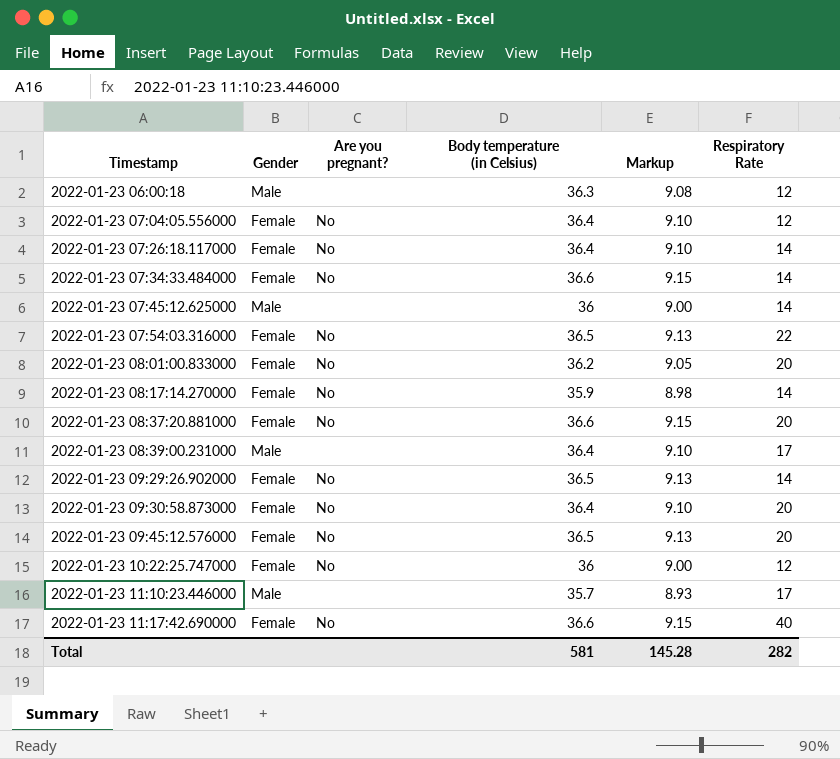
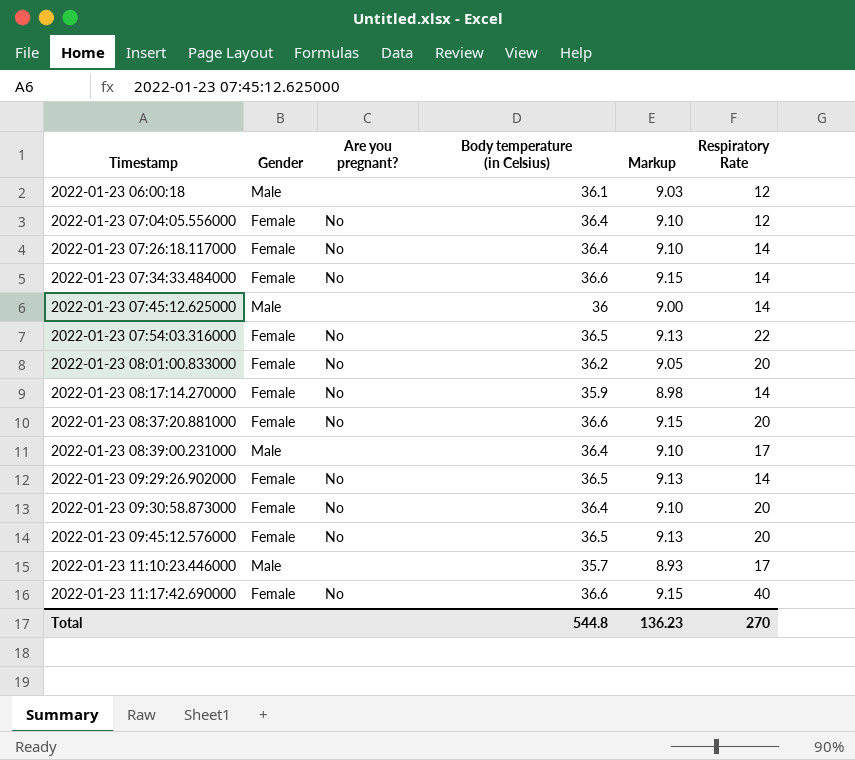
row 2022-01-23 10:22:25.747000: Female | No | 36 | 9.00 | 12 -> none
2022-01-23 06:00:18 | Body temperature (in Celsius): 36.3 -> 36.1
2022-01-23 06:00:18 | Markup: 9.08 -> 9.03
Total | Body temperature (in Celsius): 581 -> 544.8
Total | Markup: 145.28 -> 136.23
Total | Respiratory Rate: 282 -> 270

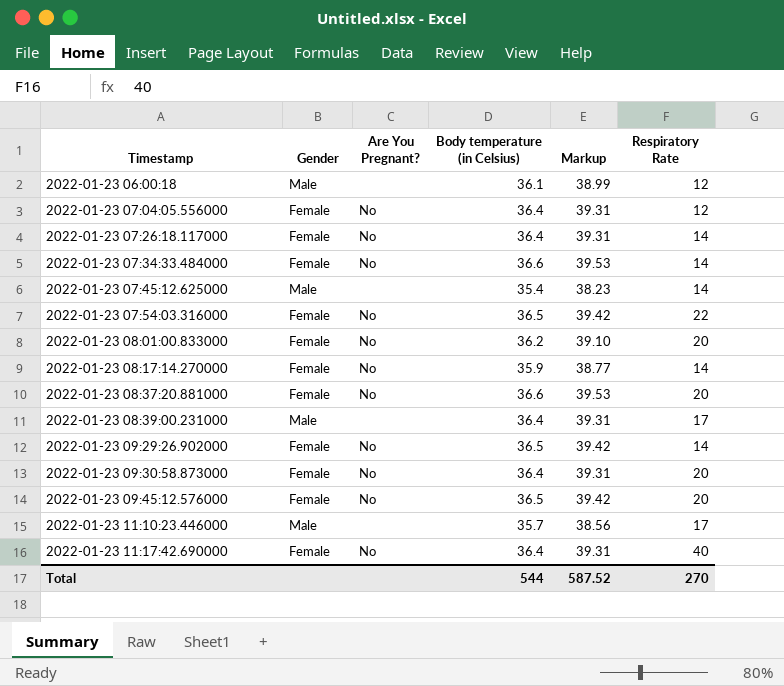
column name: Are you pregnant? -> Are You Pregnant?
column Markup | formula: [Body temperature (in Celsius)] * 0.25 -> [Body temperature (in Celsius)] * 1.08
2022-01-23 07:45:12.625000 | Body temperature (in Celsius): 36 -> 35.4
2022-01-23 11:17:42.690000 | Body temperature (in Celsius): 36.6 -> 36.4
Total | Body temperature (in Celsius): 544.8 -> 544
Total | Markup: 136.23 -> 587.52

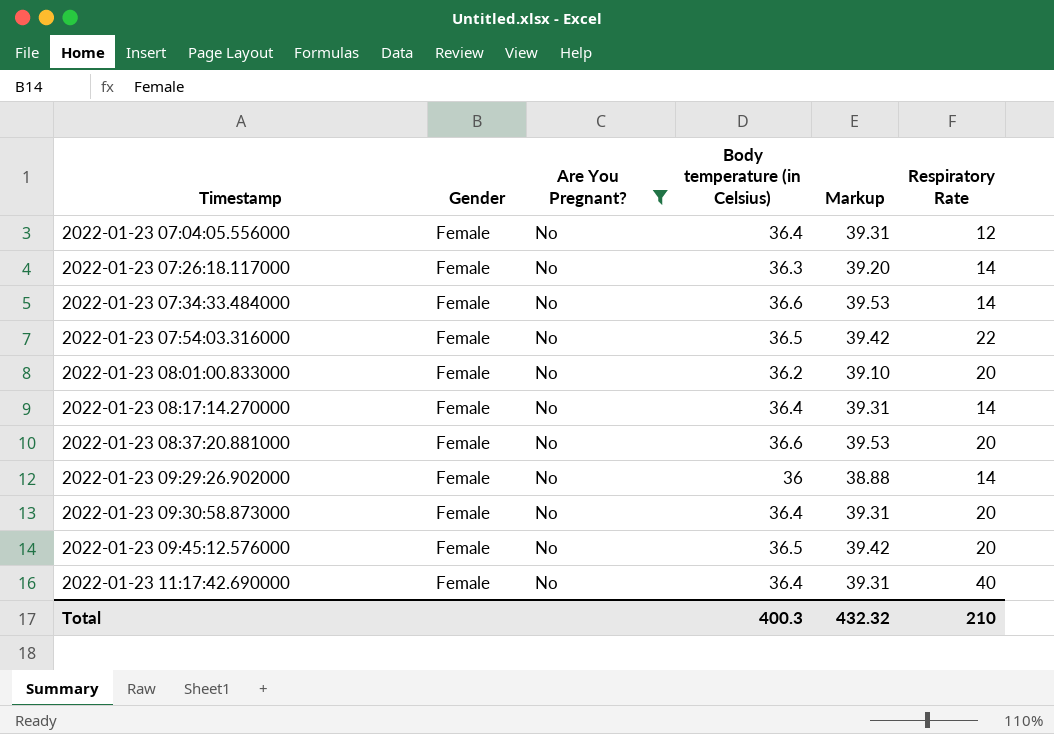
filter: none -> Are You Pregnant? = No
2022-01-23 07:26:18.117000 | Body temperature (in Celsius): 36.4 -> 36.3
2022-01-23 07:26:18.117000 | Markup: 39.31 -> 39.20
2022-01-23 08:17:14.270000 | Body temperature (in Celsius): 35.9 -> 36.4
2022-01-23 08:17:14.270000 | Markup: 38.77 -> 39.31
2022-01-23 09:29:26.902000 | Body temperature (in Celsius): 36.5 -> 36
2022-01-23 09:29:26.902000 | Markup: 39.42 -> 38.88
Total | Body temperature (in Celsius): 544 -> 400.3
Total | Markup: 587.52 -> 432.32
Total | Respiratory Rate: 270 -> 210

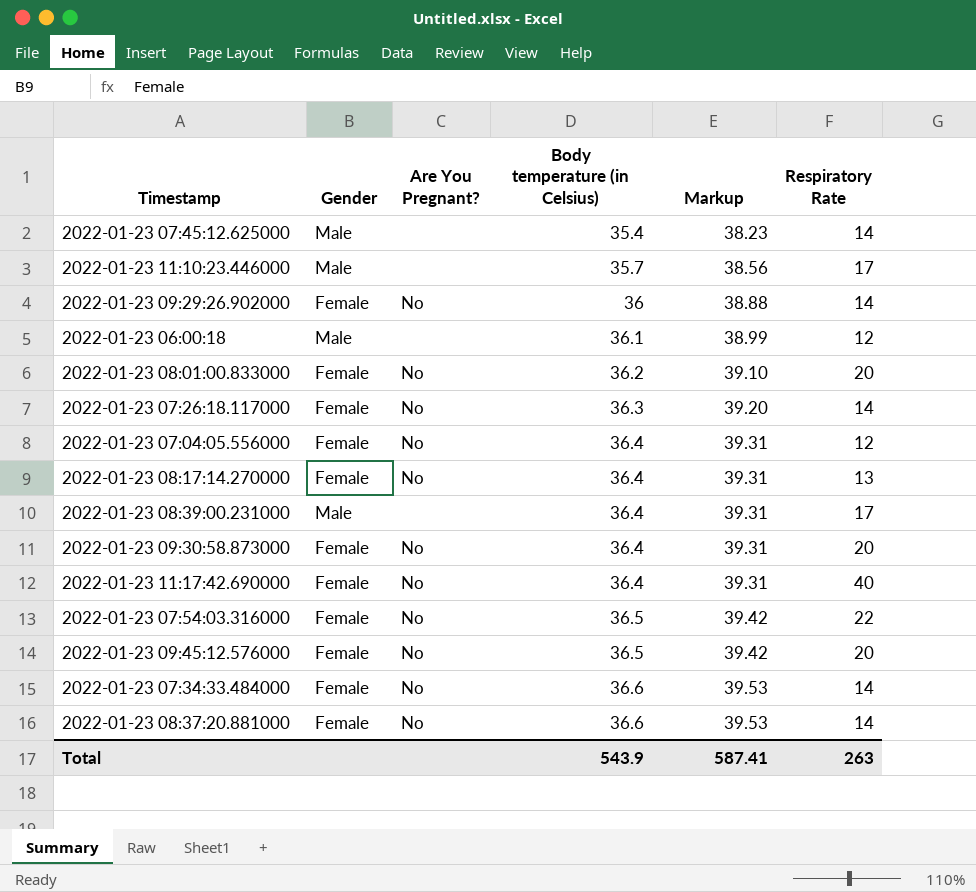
filter: Are You Pregnant? = No -> none
row order: Timestamp ascending -> Body temperature (in Celsius) ascending
2022-01-23 08:17:14.270000 | Respiratory Rate: 14 -> 13
2022-01-23 08:37:20.881000 | Respiratory Rate: 20 -> 14
Total | Body temperature (in Celsius): 400.3 -> 543.9
Total | Markup: 432.32 -> 587.41
Total | Respiratory Rate: 210 -> 263

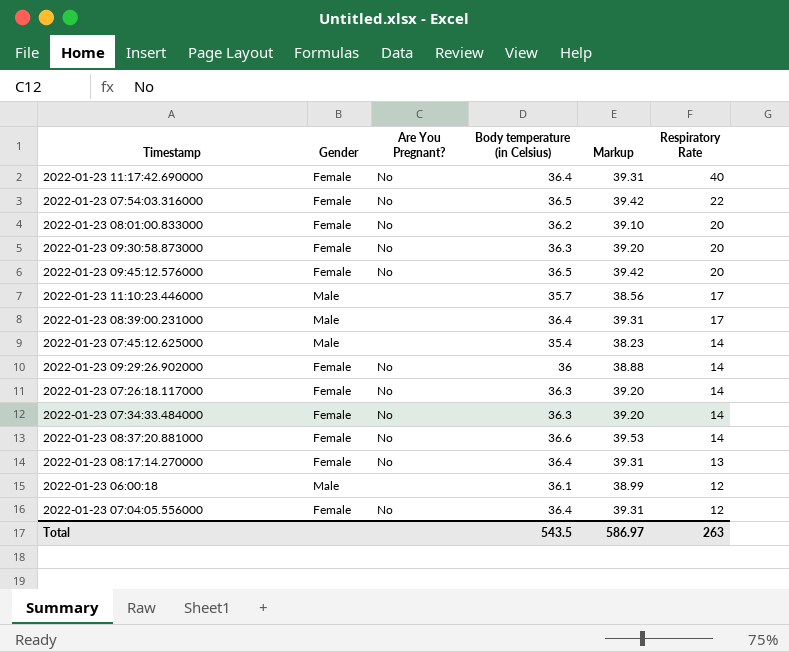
row order: Body temperature (in Celsius) ascending -> Respiratory Rate descending
2022-01-23 09:30:58.873000 | Body temperature (in Celsius): 36.4 -> 36.3
2022-01-23 09:30:58.873000 | Markup: 39.31 -> 39.20
2022-01-23 07:34:33.484000 | Body temperature (in Celsius): 36.6 -> 36.3
2022-01-23 07:34:33.484000 | Markup: 39.53 -> 39.20
Total | Body temperature (in Celsius): 543.9 -> 543.5
Total | Markup: 587.41 -> 586.97

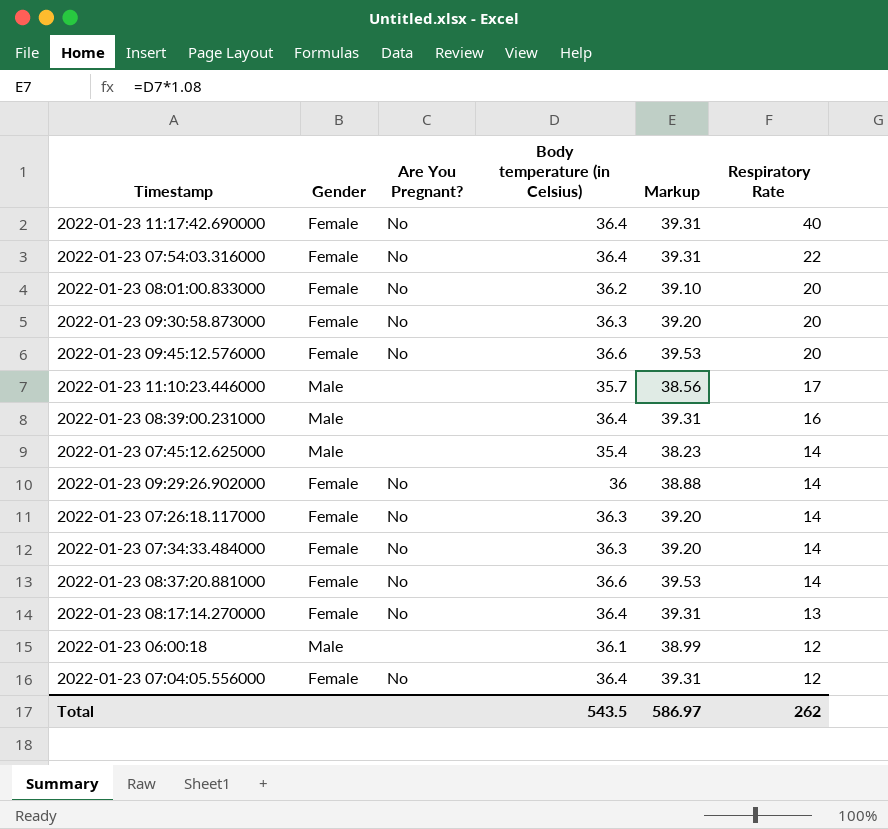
2022-01-23 07:54:03.316000 | Body temperature (in Celsius): 36.5 -> 36.4
2022-01-23 07:54:03.316000 | Markup: 39.42 -> 39.31
2022-01-23 09:45:12.576000 | Body temperature (in Celsius): 36.5 -> 36.6
2022-01-23 09:45:12.576000 | Markup: 39.42 -> 39.53
2022-01-23 08:39:00.231000 | Respiratory Rate: 17 -> 16
Total | Respiratory Rate: 263 -> 262

